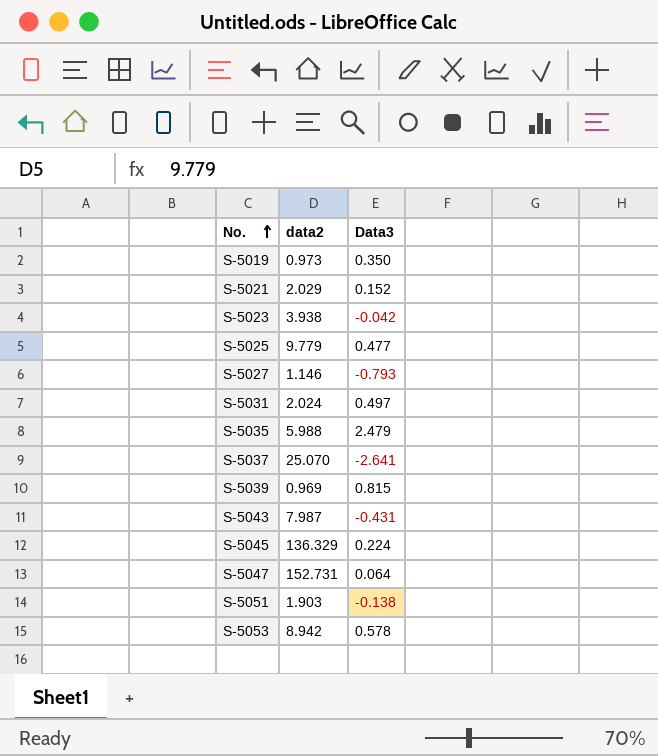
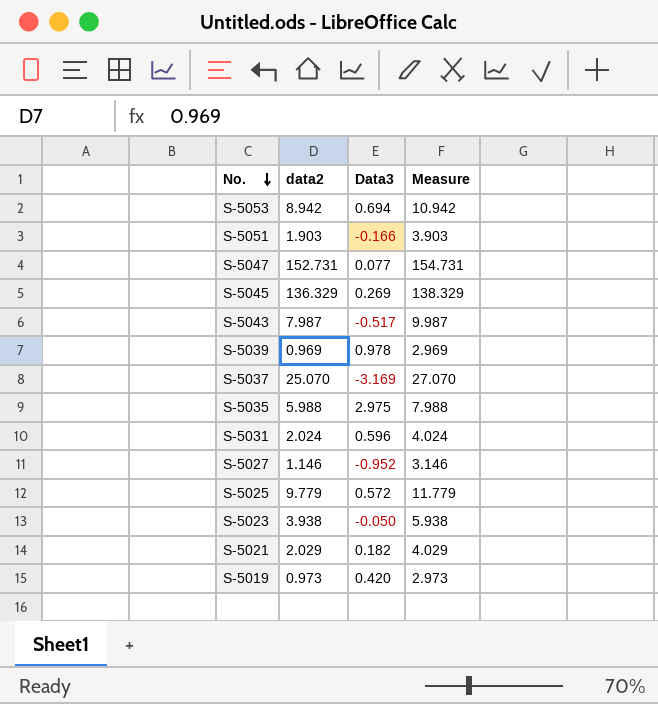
row order: No. ascending -> No. descending
column Measure | formula: none -> [data2] + 2
S-5053 | Data3: 0.578 -> 0.694
S-5051 | Data3: -0.138 -> -0.166
S-5047 | Data3: 0.064 -> 0.077
S-5045 | Data3: 0.224 -> 0.269
S-5043 | Data3: -0.431 -> -0.517
S-5039 | Data3: 0.815 -> 0.978
S-5037 | Data3: -2.641 -> -3.169
S-5035 | Data3: 2.479 -> 2.975
S-5031 | Data3: 0.497 -> 0.596
S-5027 | Data3: -0.793 -> -0.952
S-5025 | Data3: 0.477 -> 0.572
S-5023 | Data3: -0.042 -> -0.050
S-5021 | Data3: 0.152 -> 0.182
S-5019 | Data3: 0.350 -> 0.420

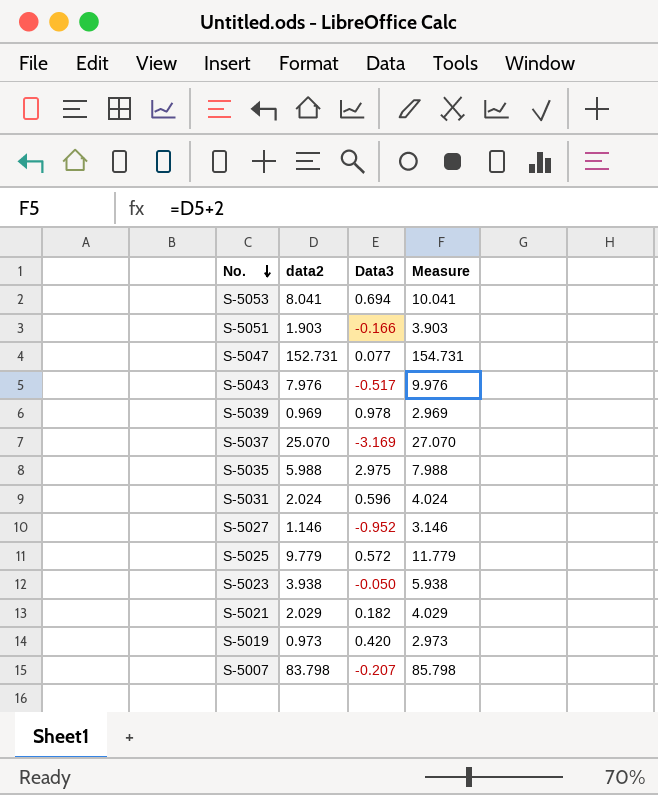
row S-5045: 136.329 | 0.269 | 138.329 -> none
S-5053 | data2: 8.942 -> 8.041
S-5053 | Measure: 10.942 -> 10.041
S-5043 | data2: 7.987 -> 7.976
S-5043 | Measure: 9.987 -> 9.976
row S-5007: none -> 83.798 | -0.207 | 85.798

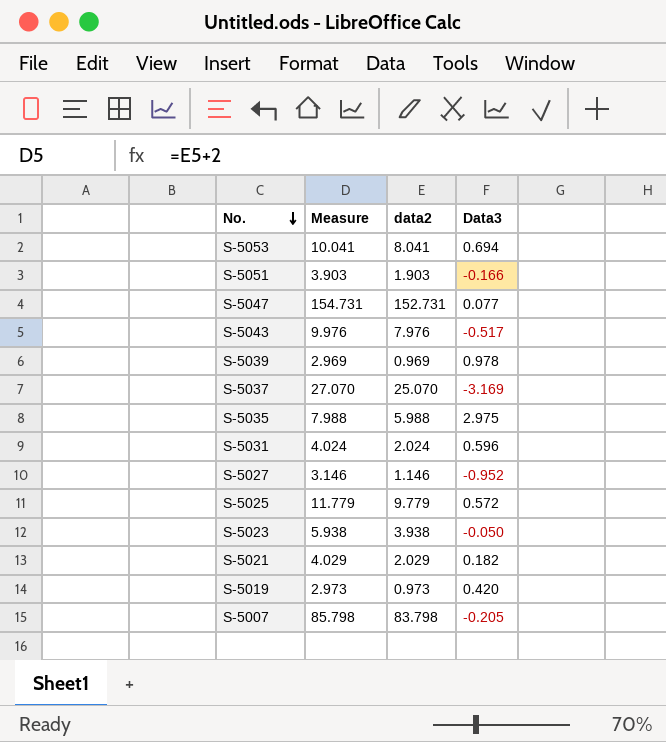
column Measure | position: 4 -> 2
S-5007 | Data3: -0.207 -> -0.205

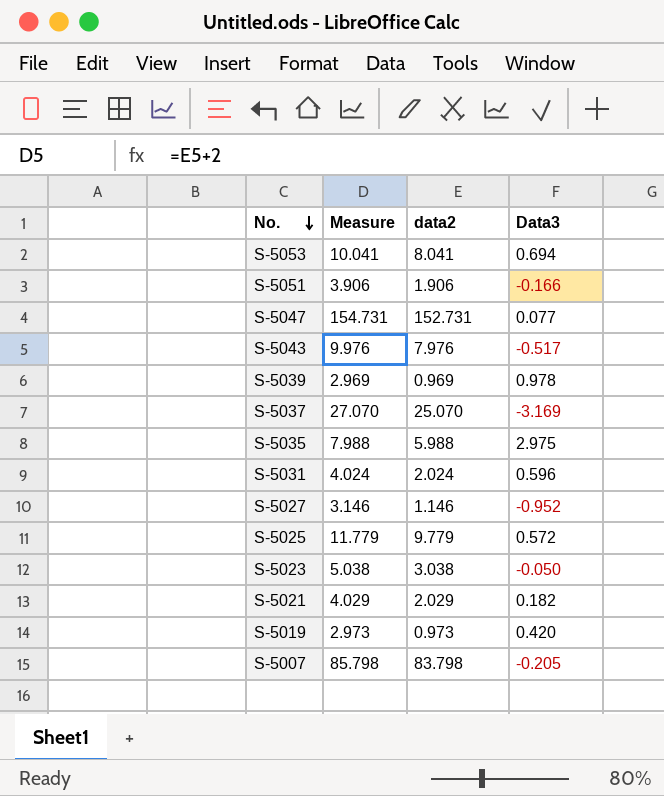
S-5051 | Measure: 3.903 -> 3.906
S-5051 | data2: 1.903 -> 1.906
S-5023 | Measure: 5.938 -> 5.038
S-5023 | data2: 3.938 -> 3.038

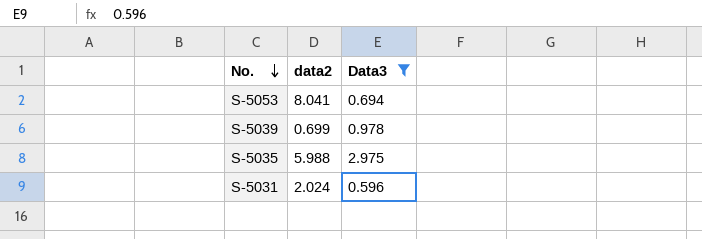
filter: none -> Data3 >= 0.596
column Measure | formula: [data2] + 2 -> none
S-5039 | data2: 0.969 -> 0.699

